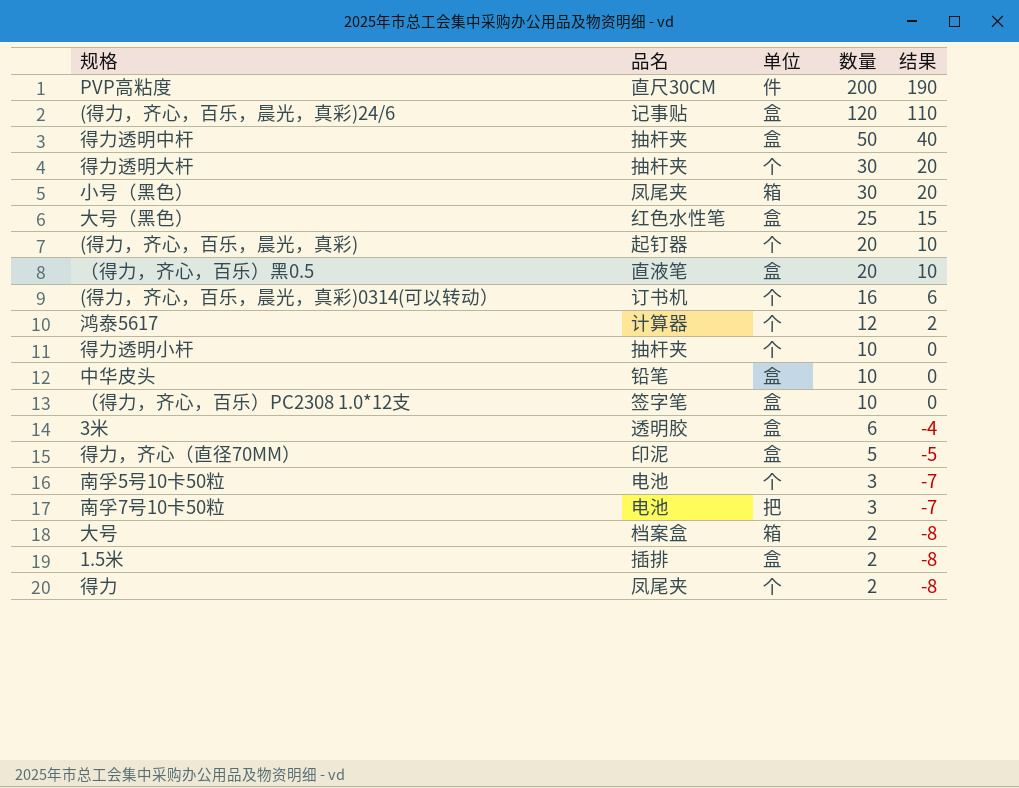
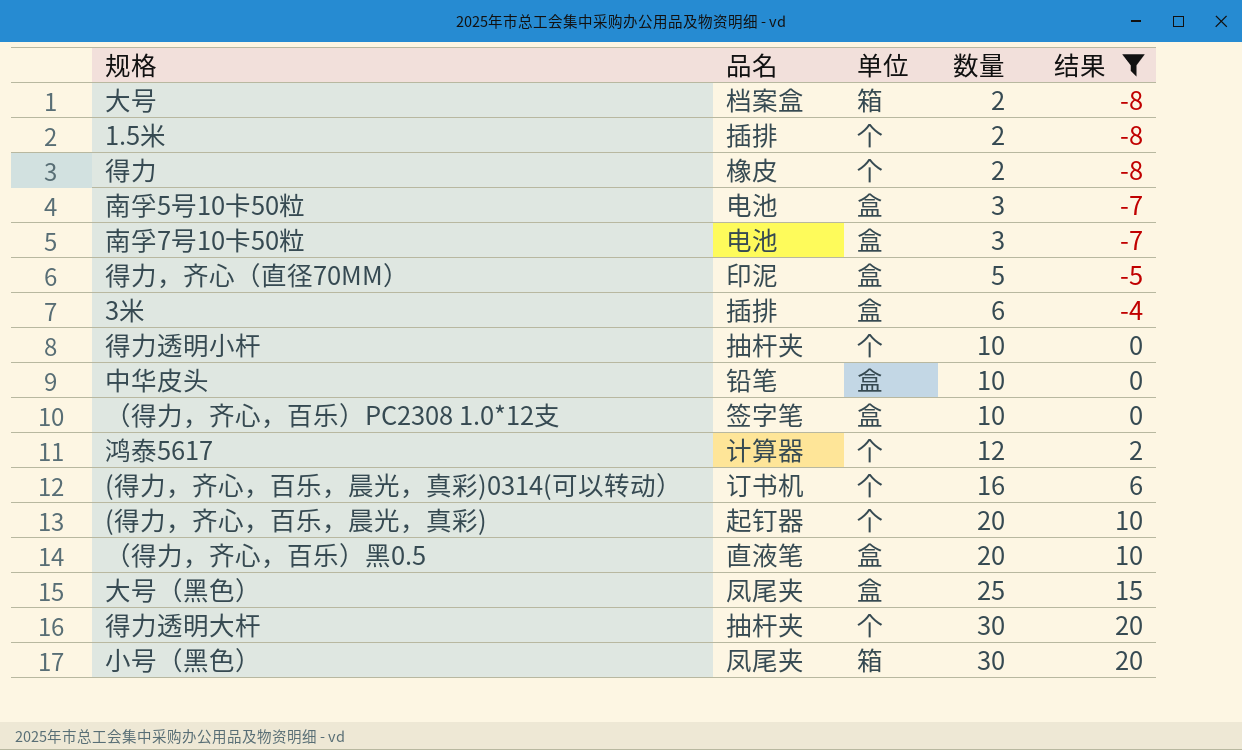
filter: none -> 结果 <= 20
row order: 数量 descending -> 数量 ascending
1.5米 | 单位: 盒 -> 个
得力 | 品名: 凤尾夹 -> 橡皮
南孚5号10卡50粒 | 单位: 个 -> 盒
南孚7号10卡50粒 | 单位: 把 -> 盒
3米 | 品名: 透明胶 -> 插排
大号（黑色） | 品名: 红色水性笔 -> 凤尾夹

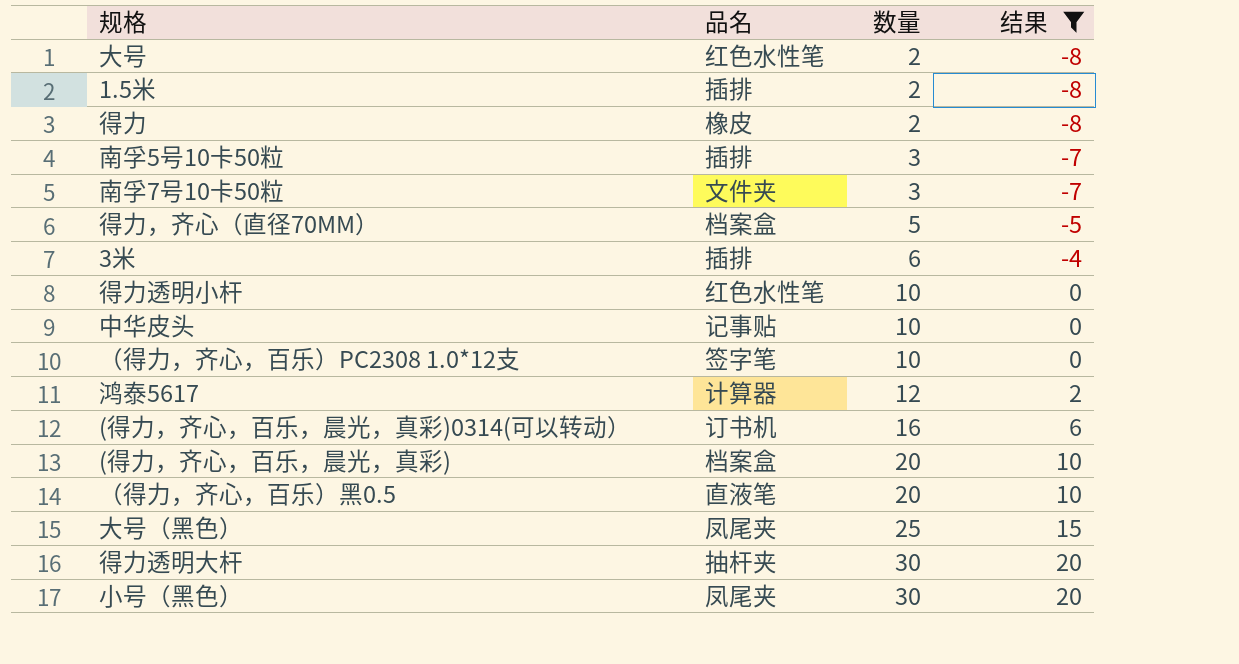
column 单位 | position: 3 -> none
大号 | 品名: 档案盒 -> 红色水性笔
南孚5号10卡50粒 | 品名: 电池 -> 插排
南孚7号10卡50粒 | 品名: 电池 -> 文件夹
得力，齐心（直径70MM） | 品名: 印泥 -> 档案盒
得力透明小杆 | 品名: 抽杆夹 -> 红色水性笔
中华皮头 | 品名: 铅笔 -> 记事贴
(得力，齐心，百乐，晨光，真彩) | 品名: 起钉器 -> 档案盒

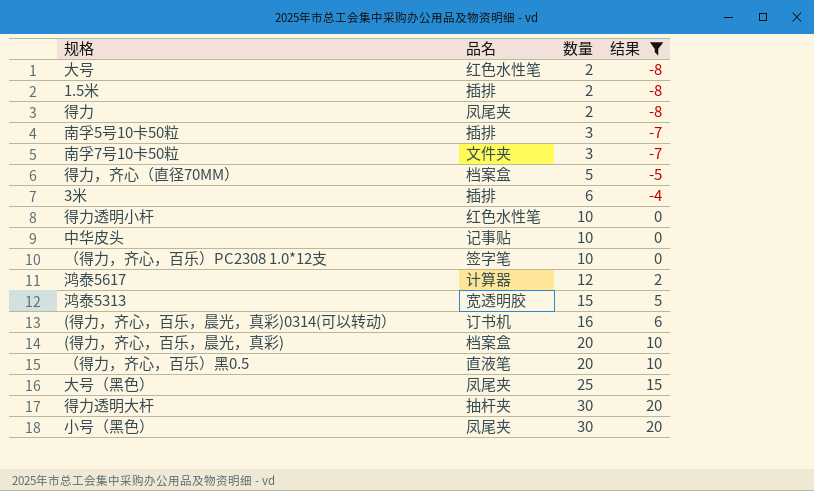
得力 | 品名: 橡皮 -> 凤尾夹
row 鸿泰5313: none -> 宽透明胶 | 15 | 5

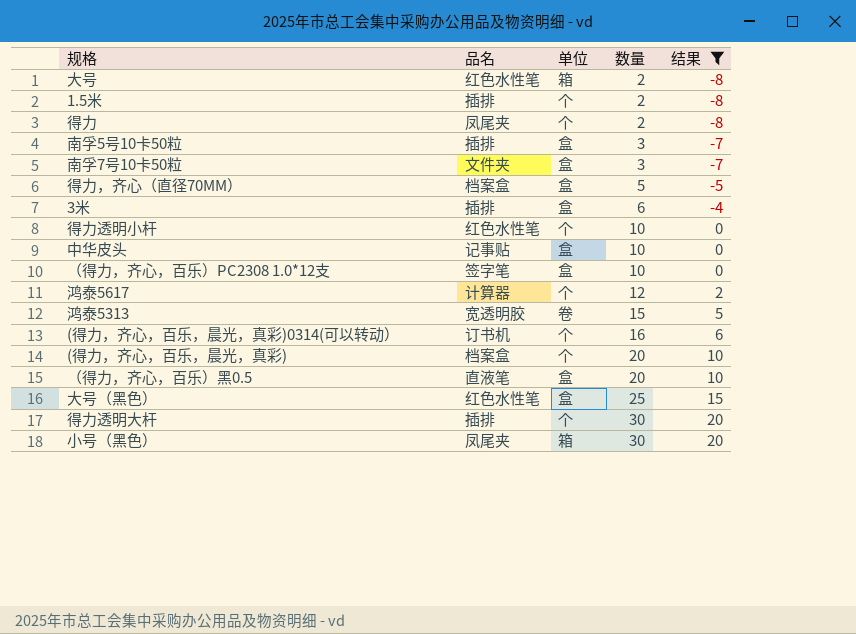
column 单位 | position: none -> 3
大号（黑色） | 品名: 凤尾夹 -> 红色水性笔
得力透明大杆 | 品名: 抽杆夹 -> 插排

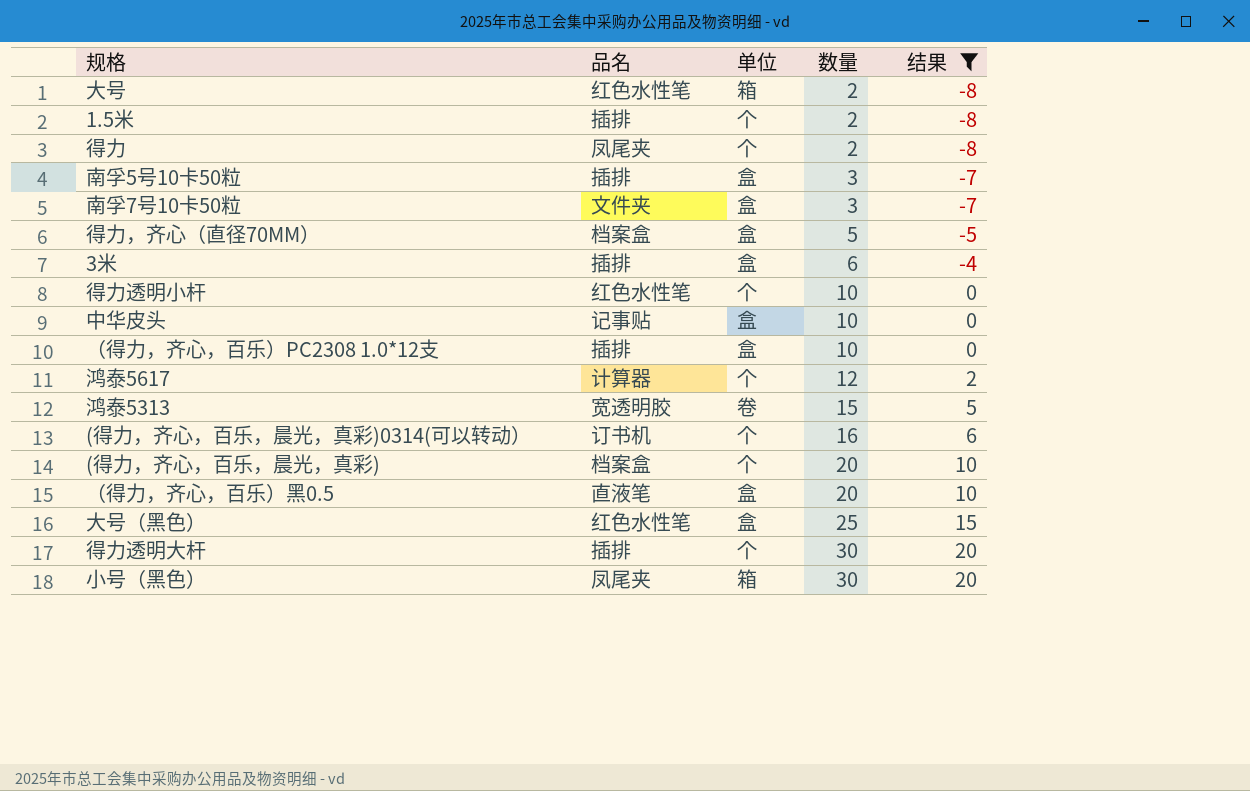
（得力，齐心，百乐）PC2308 1.0*12支 | 品名: 签字笔 -> 插排

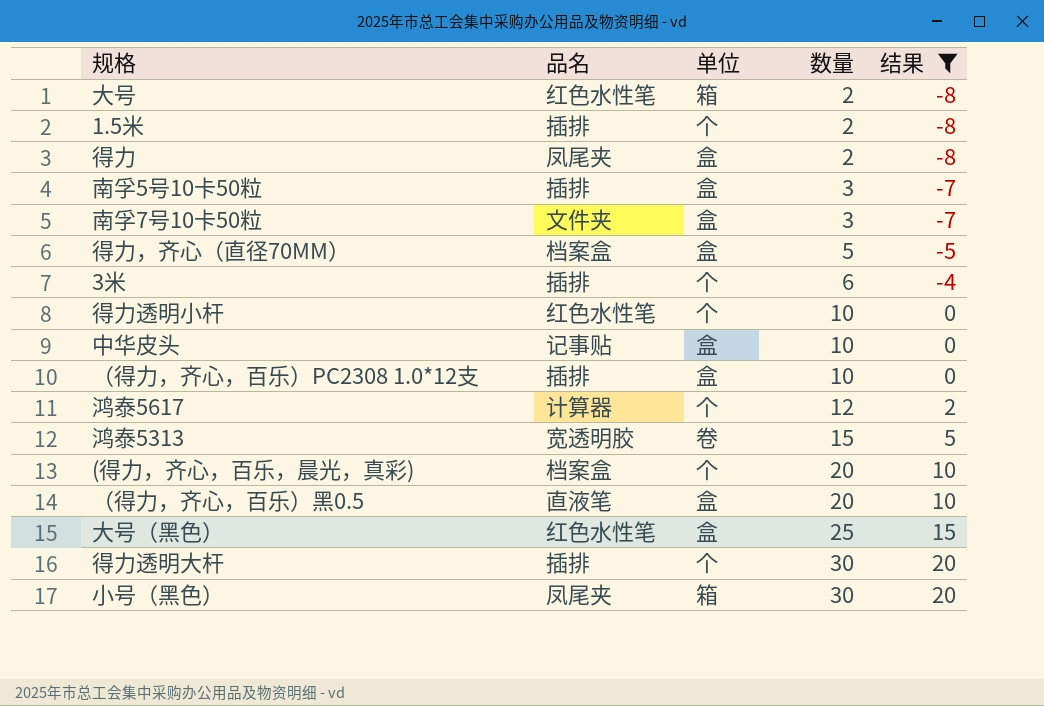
row (得力，齐心，百乐，晨光，真彩)0314(可以转动）: 订书机 | 个 | 16 | 6 -> none
得力 | 单位: 个 -> 盒
3米 | 单位: 盒 -> 个

